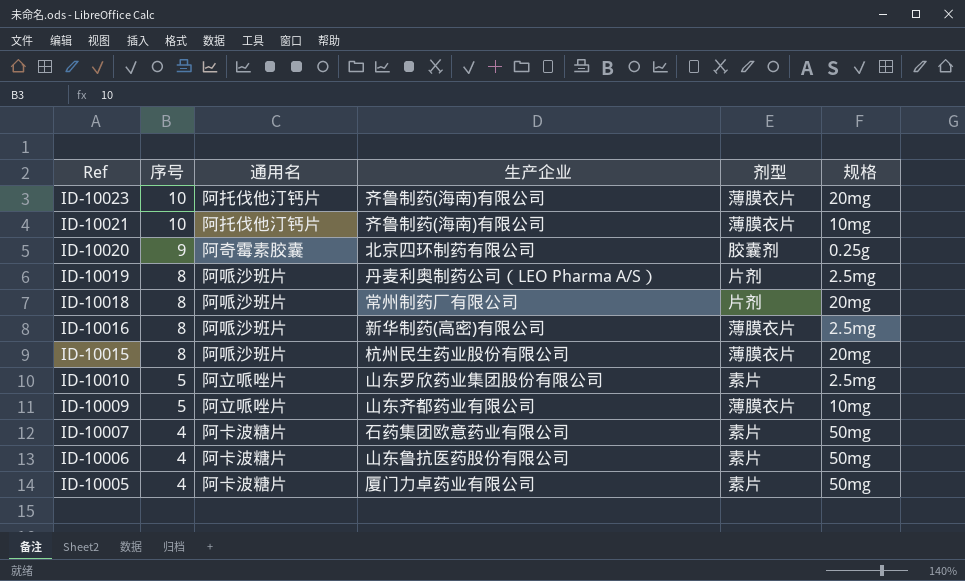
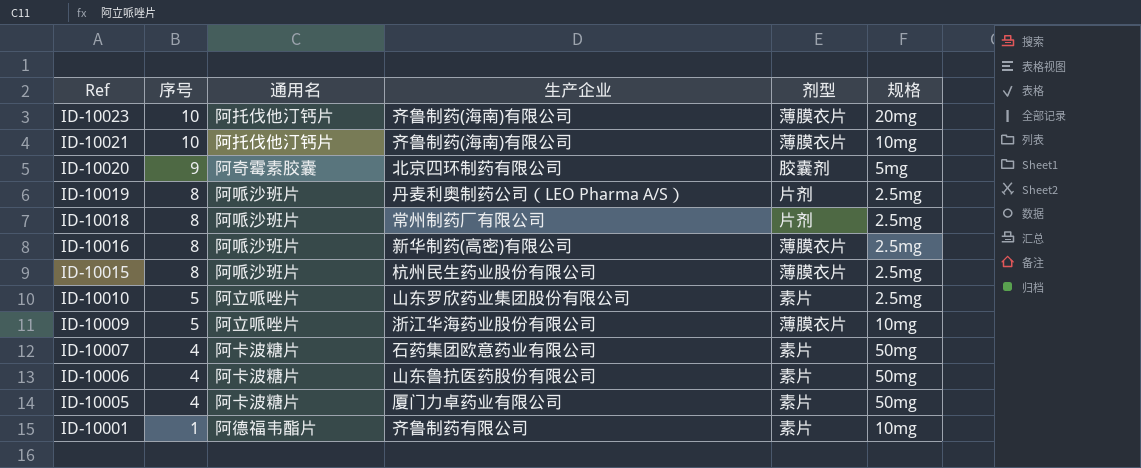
ID-10020 | 规格: 0.25g -> 5mg
ID-10018 | 规格: 20mg -> 2.5mg
ID-10015 | 规格: 20mg -> 2.5mg
ID-10009 | 生产企业: 山东齐都药业有限公司 -> 浙江华海药业股份有限公司
row ID-10001: none -> 1 | 阿德福韦酯片 | 齐鲁制药有限公司 | 素片 | 10mg

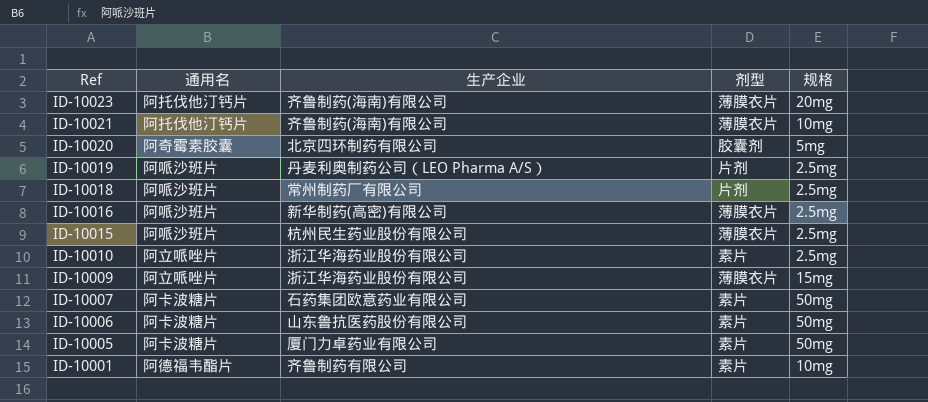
column 序号 | position: 2 -> none
ID-10010 | 生产企业: 山东罗欣药业集团股份有限公司 -> 浙江华海药业股份有限公司
ID-10009 | 规格: 10mg -> 15mg

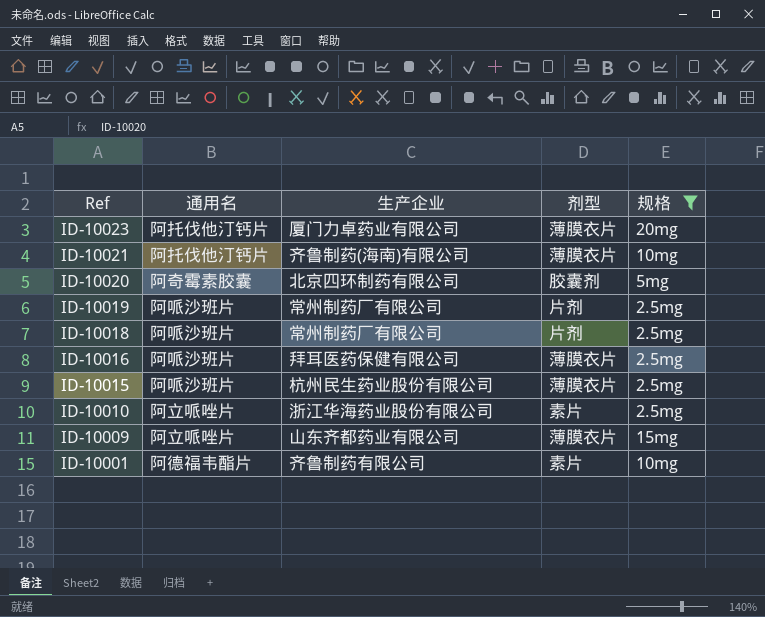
filter: none -> 规格 != 50mg
ID-10023 | 生产企业: 齐鲁制药(海南)有限公司 -> 厦门力卓药业有限公司
ID-10019 | 生产企业: 丹麦利奥制药公司（LEO Pharma A/S） -> 常州制药厂有限公司
ID-10016 | 生产企业: 新华制药(高密)有限公司 -> 拜耳医药保健有限公司
ID-10009 | 生产企业: 浙江华海药业股份有限公司 -> 山东齐都药业有限公司

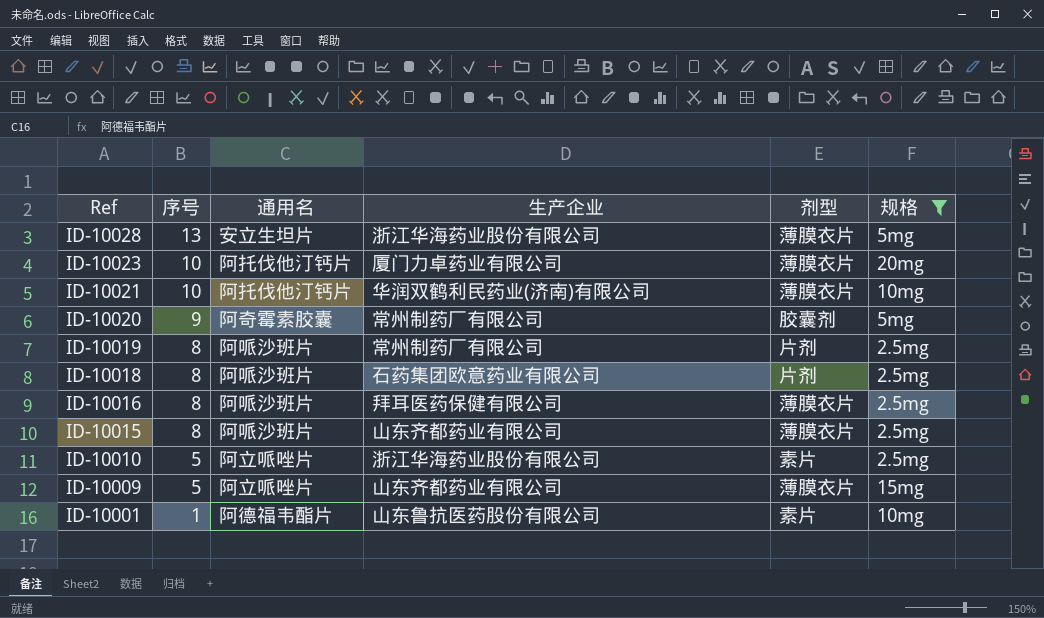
column 序号 | position: none -> 2
row ID-10028: none -> 13 | 安立生坦片 | 浙江华海药业股份有限公司 | 薄膜衣片 | 5mg
ID-10021 | 生产企业: 齐鲁制药(海南)有限公司 -> 华润双鹤利民药业(济南)有限公司
ID-10020 | 生产企业: 北京四环制药有限公司 -> 常州制药厂有限公司
ID-10018 | 生产企业: 常州制药厂有限公司 -> 石药集团欧意药业有限公司
ID-10015 | 生产企业: 杭州民生药业股份有限公司 -> 山东齐都药业有限公司
ID-10001 | 生产企业: 齐鲁制药有限公司 -> 山东鲁抗医药股份有限公司

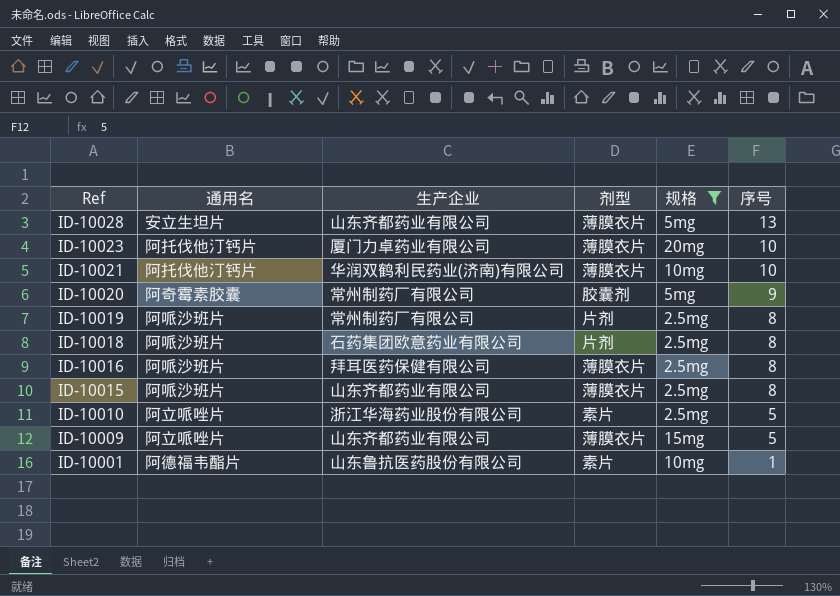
column 序号 | position: 2 -> 6
ID-10028 | 生产企业: 浙江华海药业股份有限公司 -> 山东齐都药业有限公司

